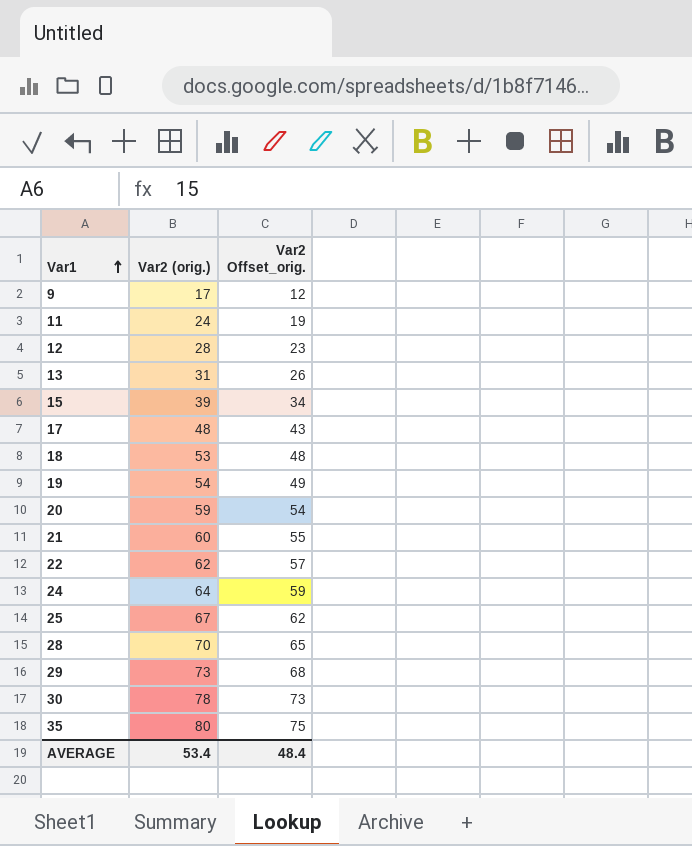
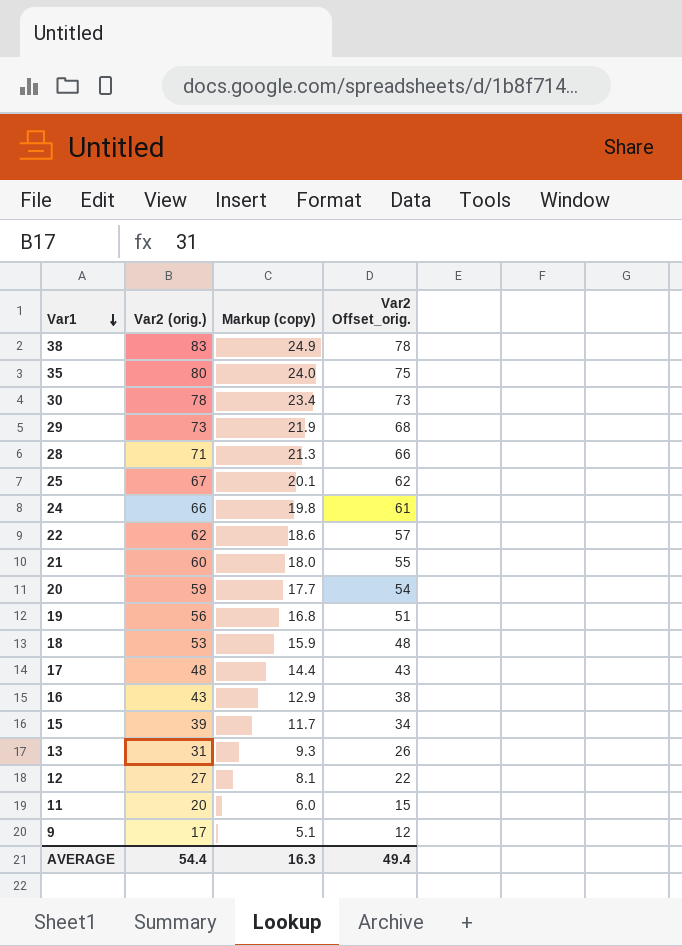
row order: Var1 ascending -> Var1 descending
column Markup (copy) | formula: none -> [Var2 (orig.)] * 0.3
row 38: none -> 83 | 24.9 | 78
28 | Var2 (orig.): 70 -> 71
28 | Var2 Offset_orig.: 65 -> 66
24 | Var2 (orig.): 64 -> 66
24 | Var2 Offset_orig.: 59 -> 61
19 | Var2 (orig.): 54 -> 56
19 | Var2 Offset_orig.: 49 -> 51
row 16: none -> 43 | 12.9 | 38
12 | Var2 (orig.): 28 -> 27
12 | Var2 Offset_orig.: 23 -> 22
11 | Var2 (orig.): 24 -> 20
11 | Var2 Offset_orig.: 19 -> 15
AVERAGE | Var2 (orig.): 53.4 -> 54.4
AVERAGE | Var2 Offset_orig.: 48.4 -> 49.4

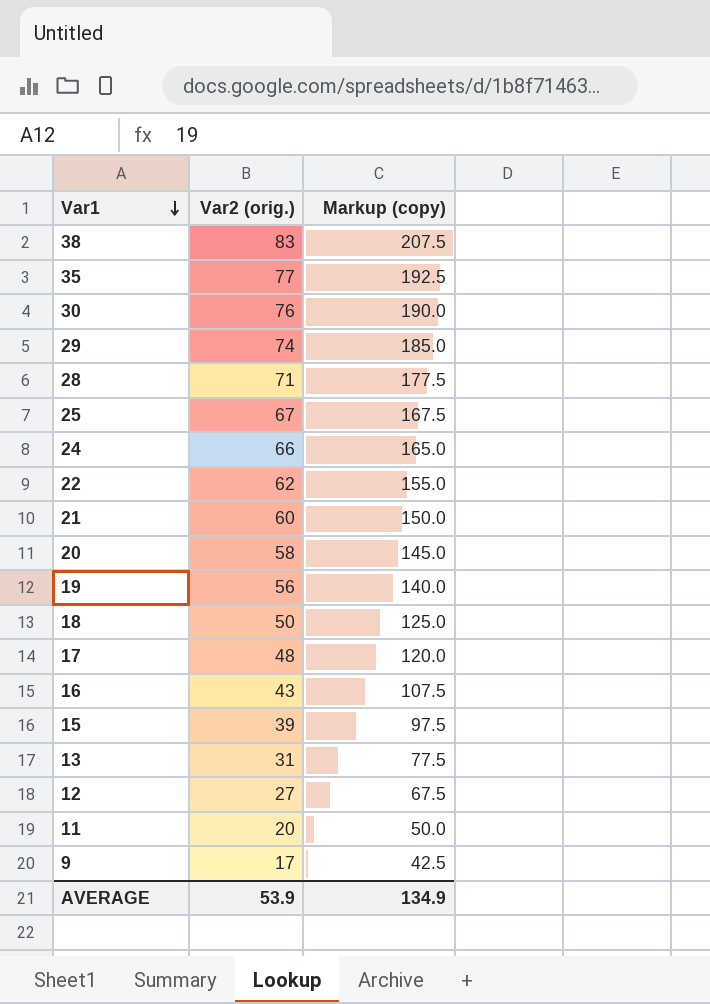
column Var2 Offset_orig. | formula: [Var2 (orig.)] - 5 -> none
column Markup (copy) | formula: [Var2 (orig.)] * 0.3 -> [Var2 (orig.)] * 2.5
35 | Var2 (orig.): 80 -> 77
30 | Var2 (orig.): 78 -> 76
29 | Var2 (orig.): 73 -> 74
20 | Var2 (orig.): 59 -> 58
18 | Var2 (orig.): 53 -> 50
AVERAGE | Var2 (orig.): 54.4 -> 53.9
AVERAGE | Markup (copy): 16.3 -> 134.9

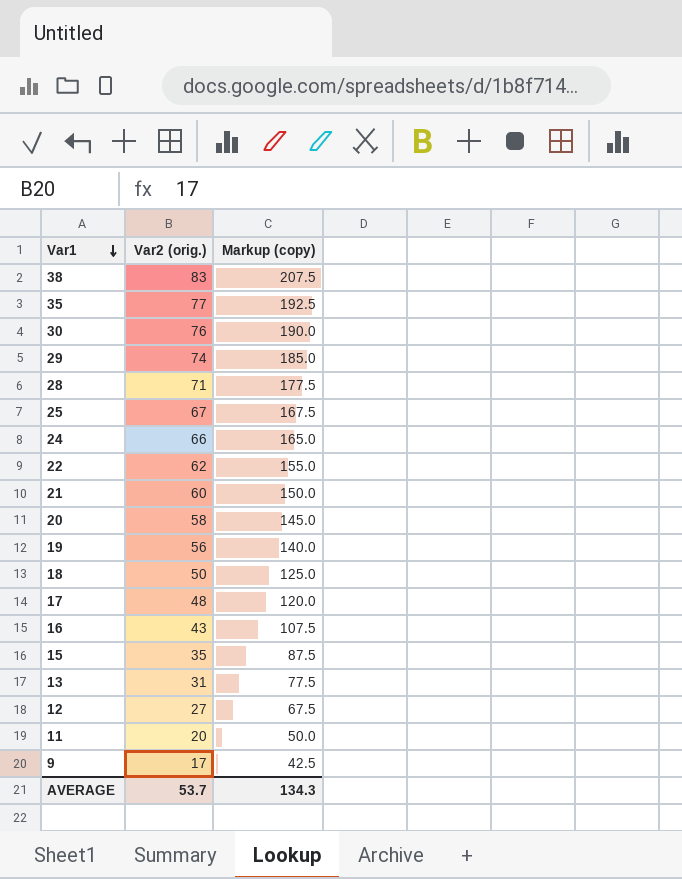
15 | Var2 (orig.): 39 -> 35
15 | Markup (copy): 97.5 -> 87.5
AVERAGE | Var2 (orig.): 53.9 -> 53.7
AVERAGE | Markup (copy): 134.9 -> 134.3

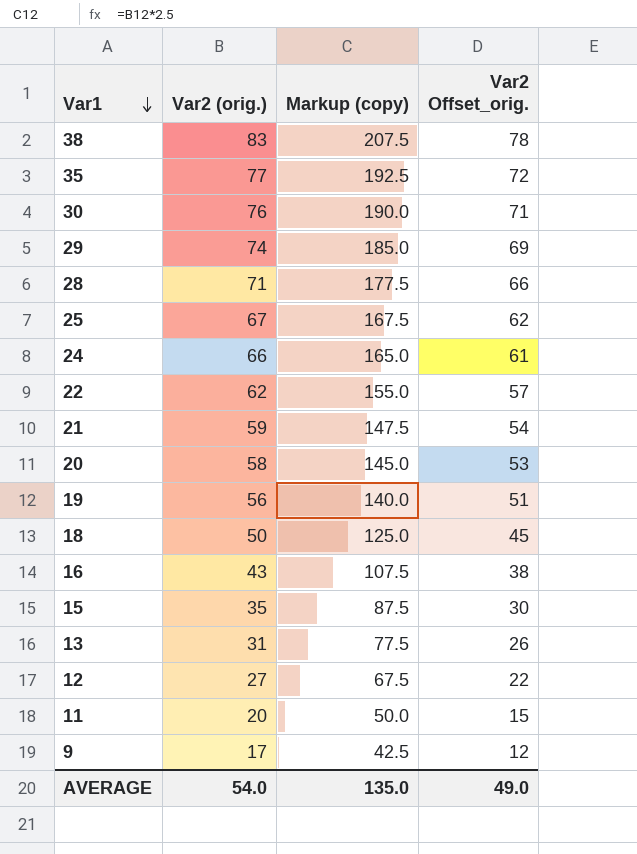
column Var2 Offset_orig. | formula: none -> [Var2 (orig.)] - 5
row 17: 48 | 120.0 -> none
21 | Var2 (orig.): 60 -> 59
21 | Markup (copy): 150.0 -> 147.5
AVERAGE | Var2 (orig.): 53.7 -> 54.0
AVERAGE | Markup (copy): 134.3 -> 135.0

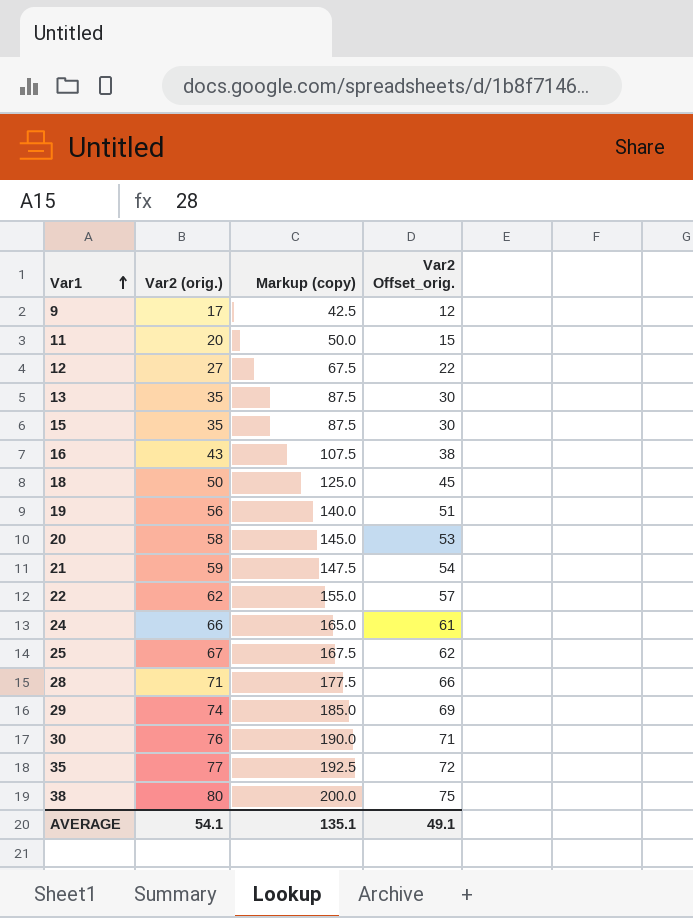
row order: Var1 descending -> Var1 ascending
13 | Var2 (orig.): 31 -> 35
13 | Markup (copy): 77.5 -> 87.5
13 | Var2 Offset_orig.: 26 -> 30
38 | Var2 (orig.): 83 -> 80
38 | Markup (copy): 207.5 -> 200.0
38 | Var2 Offset_orig.: 78 -> 75
AVERAGE | Var2 (orig.): 54.0 -> 54.1
AVERAGE | Markup (copy): 135.0 -> 135.1
AVERAGE | Var2 Offset_orig.: 49.0 -> 49.1

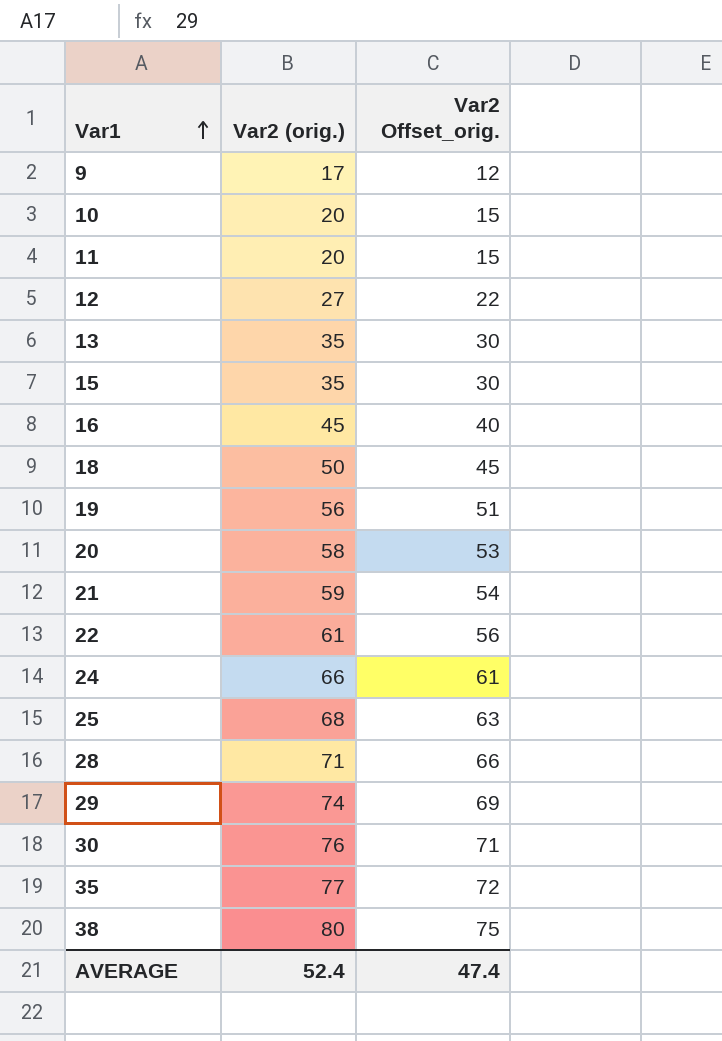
column Markup (copy) | formula: [Var2 (orig.)] * 2.5 -> none
row 10: none -> 20 | 15
16 | Var2 (orig.): 43 -> 45
16 | Var2 Offset_orig.: 38 -> 40
22 | Var2 (orig.): 62 -> 61
22 | Var2 Offset_orig.: 57 -> 56
25 | Var2 (orig.): 67 -> 68
25 | Var2 Offset_orig.: 62 -> 63
AVERAGE | Var2 (orig.): 54.1 -> 52.4
AVERAGE | Var2 Offset_orig.: 49.1 -> 47.4

